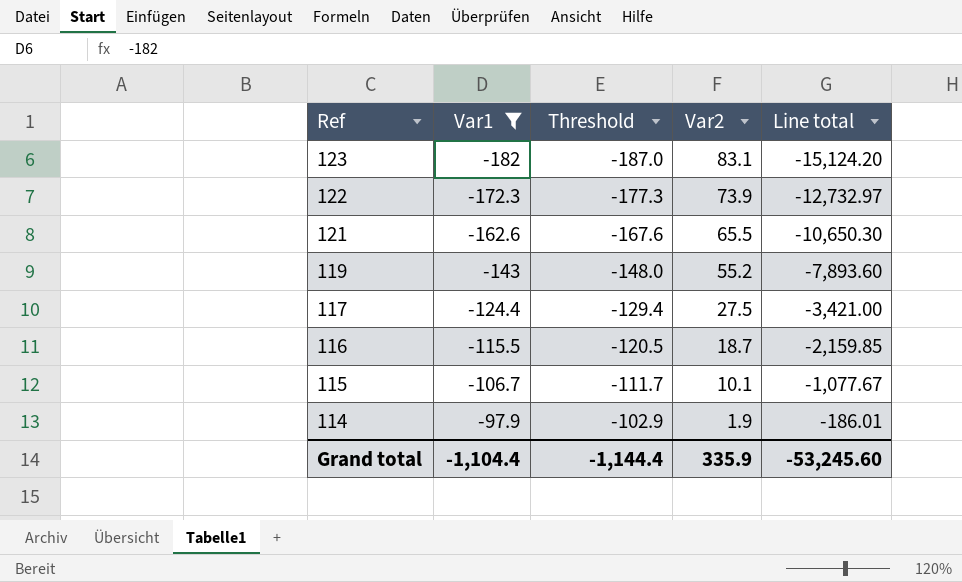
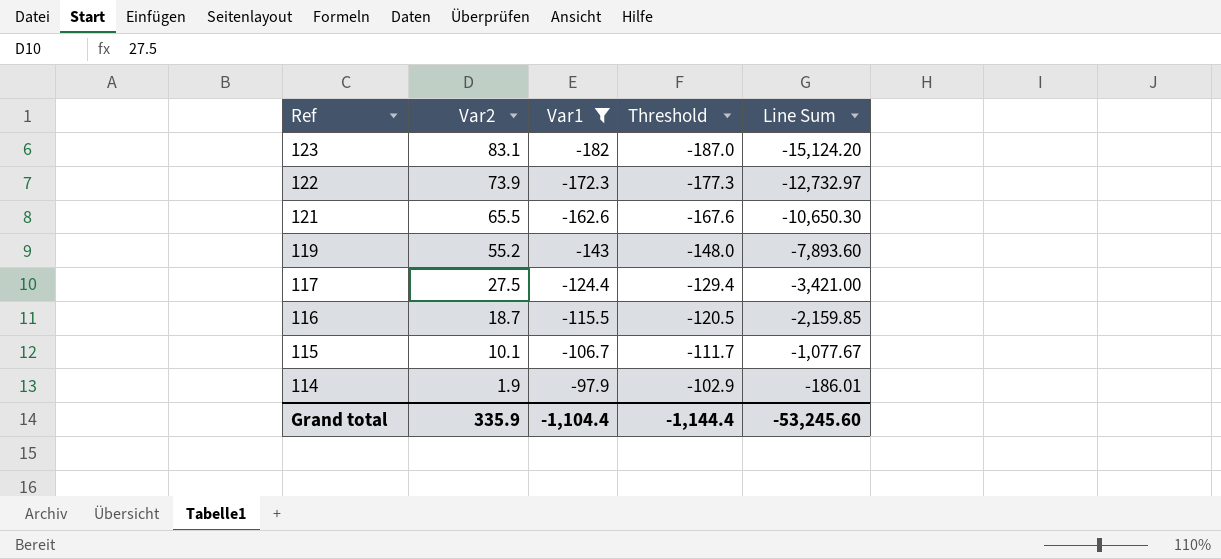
column Var2 | position: 4 -> 2
column name: Line total -> Line Sum

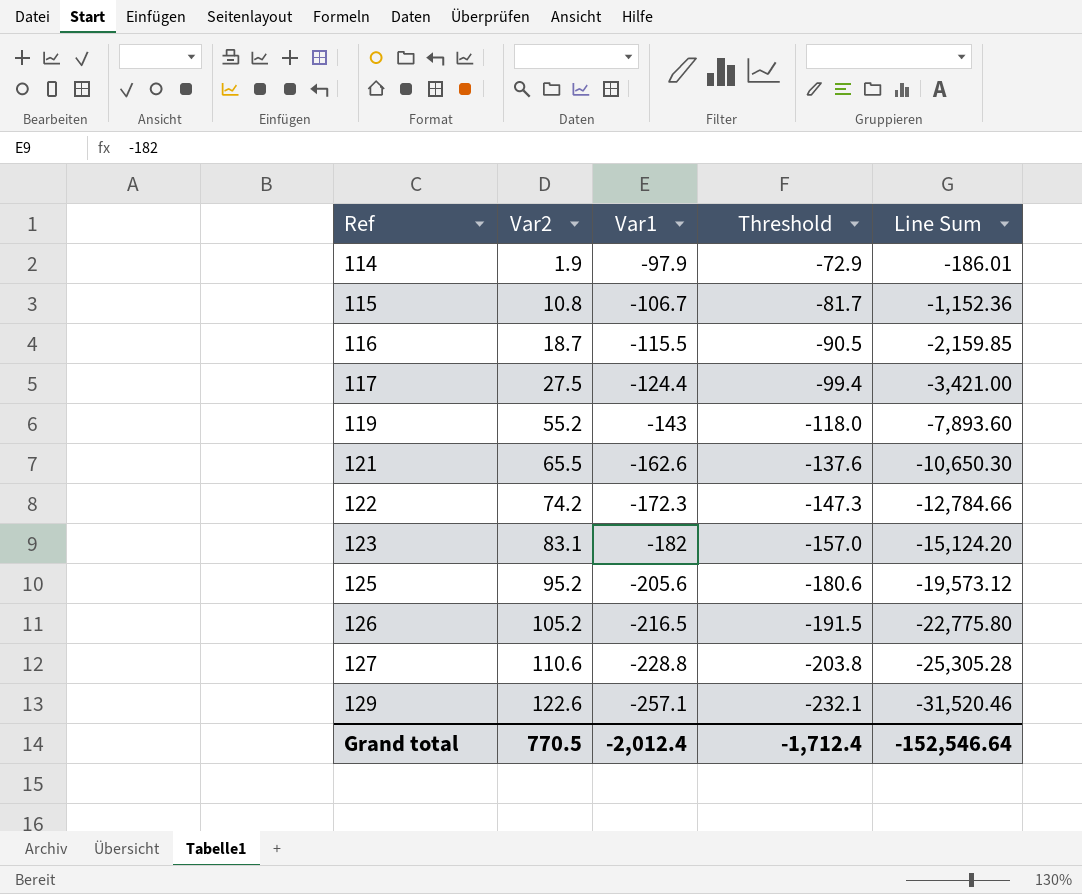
filter: Var1 >= -182 -> none
row order: Ref descending -> Ref ascending
column Threshold | formula: [Var1] - 5 -> [Var1] + 25
115 | Var2: 10.1 -> 10.8
115 | Line Sum: -1,077.67 -> -1,152.36
122 | Var2: 73.9 -> 74.2
122 | Line Sum: -12,732.97 -> -12,784.66
Grand total | Var2: 335.9 -> 770.5
Grand total | Var1: -1,104.4 -> -2,012.4
Grand total | Threshold: -1,144.4 -> -1,712.4
Grand total | Line Sum: -53,245.60 -> -152,546.64

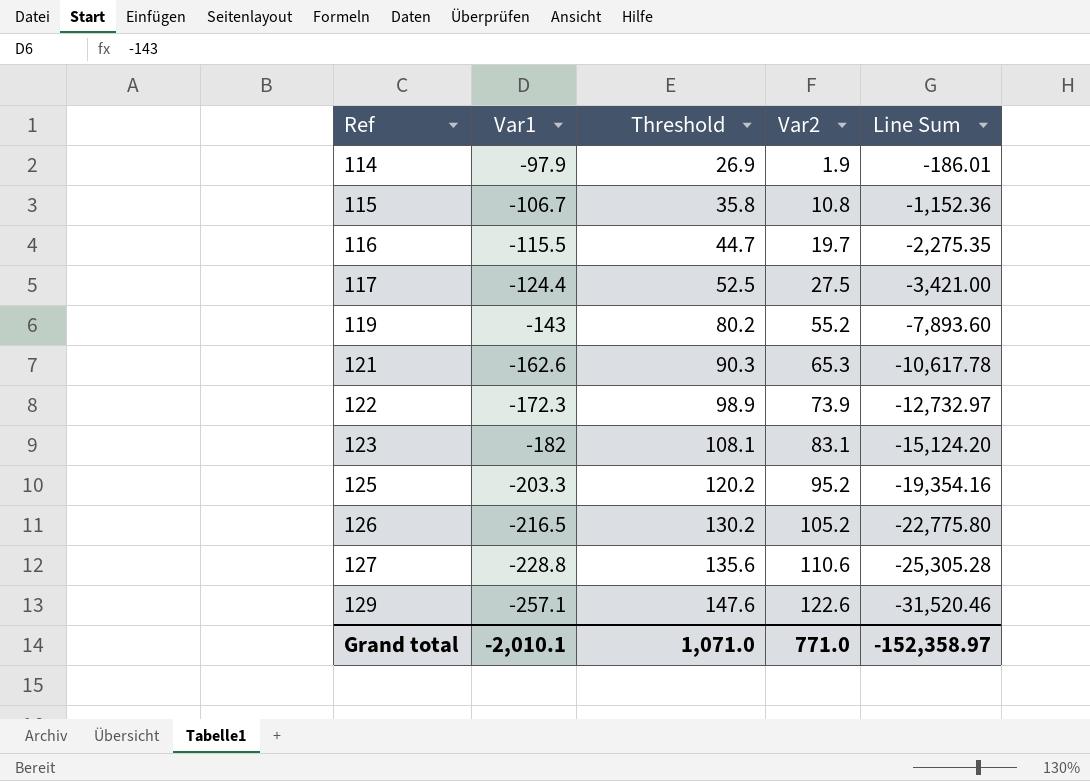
column Threshold | formula: [Var1] + 25 -> [Var2] + 25
column Var2 | position: 2 -> 4
116 | Var2: 18.7 -> 19.7
116 | Line Sum: -2,159.85 -> -2,275.35
121 | Var2: 65.5 -> 65.3
121 | Line Sum: -10,650.30 -> -10,617.78
122 | Var2: 74.2 -> 73.9
122 | Line Sum: -12,784.66 -> -12,732.97
125 | Var1: -205.6 -> -203.3
125 | Line Sum: -19,573.12 -> -19,354.16
Grand total | Var1: -2,012.4 -> -2,010.1
Grand total | Threshold: -1,712.4 -> 1,071.0
Grand total | Var2: 770.5 -> 771.0
Grand total | Line Sum: -152,546.64 -> -152,358.97

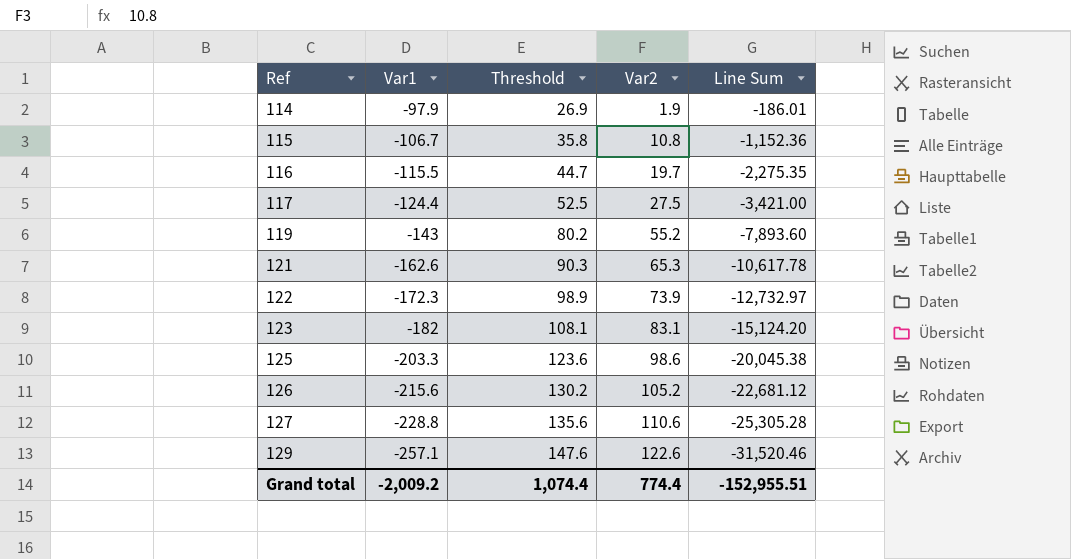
125 | Threshold: 120.2 -> 123.6
125 | Var2: 95.2 -> 98.6
125 | Line Sum: -19,354.16 -> -20,045.38
126 | Var1: -216.5 -> -215.6
126 | Line Sum: -22,775.80 -> -22,681.12
Grand total | Var1: -2,010.1 -> -2,009.2
Grand total | Threshold: 1,071.0 -> 1,074.4
Grand total | Var2: 771.0 -> 774.4
Grand total | Line Sum: -152,358.97 -> -152,955.51

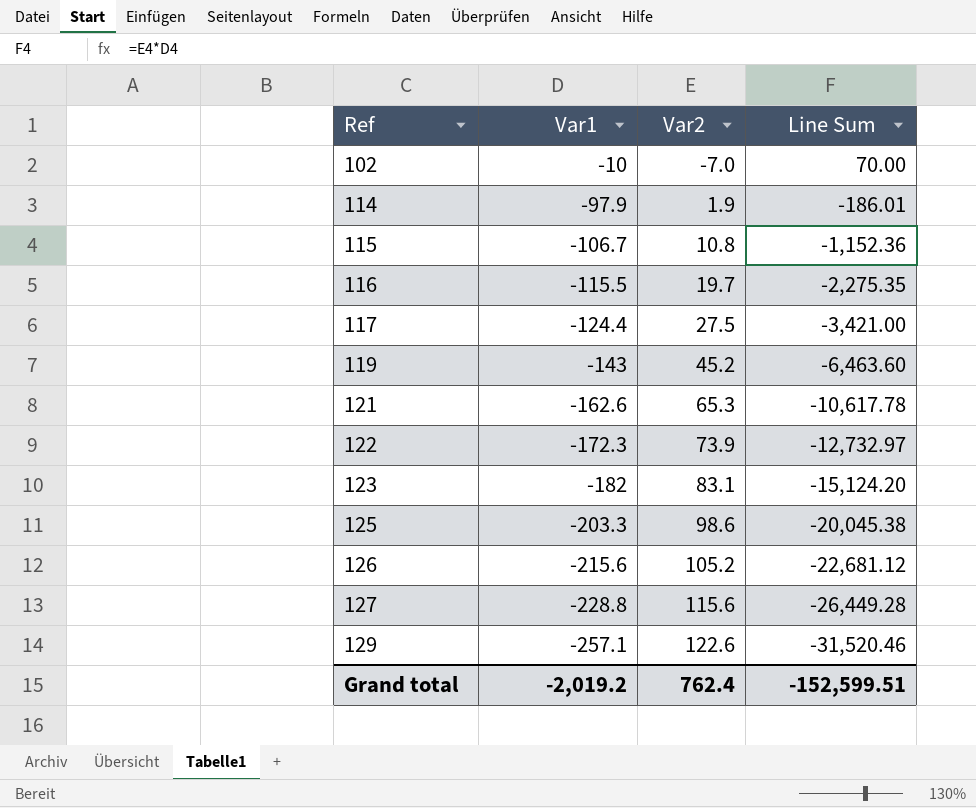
column Threshold | formula: [Var2] + 25 -> none
row 102: none -> -10 | -7.0 | 70.00
119 | Var2: 55.2 -> 45.2
119 | Line Sum: -7,893.60 -> -6,463.60
127 | Var2: 110.6 -> 115.6
127 | Line Sum: -25,305.28 -> -26,449.28
Grand total | Var1: -2,009.2 -> -2,019.2
Grand total | Var2: 774.4 -> 762.4
Grand total | Line Sum: -152,955.51 -> -152,599.51

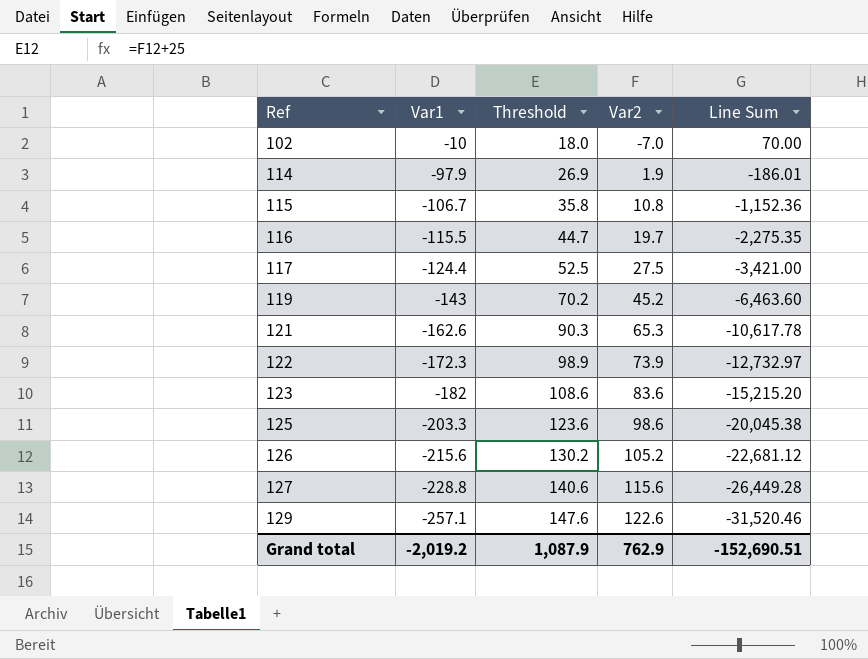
column Threshold | formula: none -> [Var2] + 25
123 | Var2: 83.1 -> 83.6
123 | Line Sum: -15,124.20 -> -15,215.20
Grand total | Var2: 762.4 -> 762.9
Grand total | Line Sum: -152,599.51 -> -152,690.51

